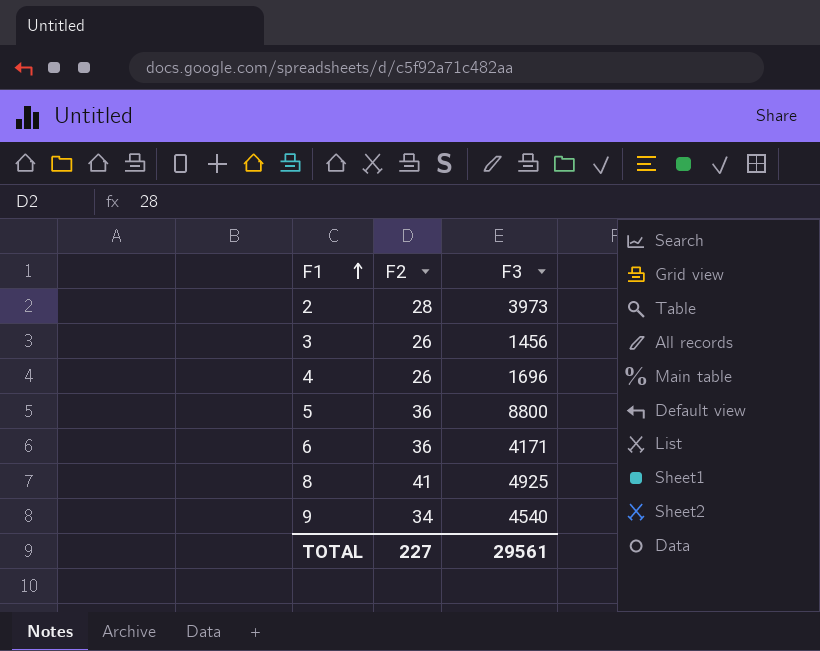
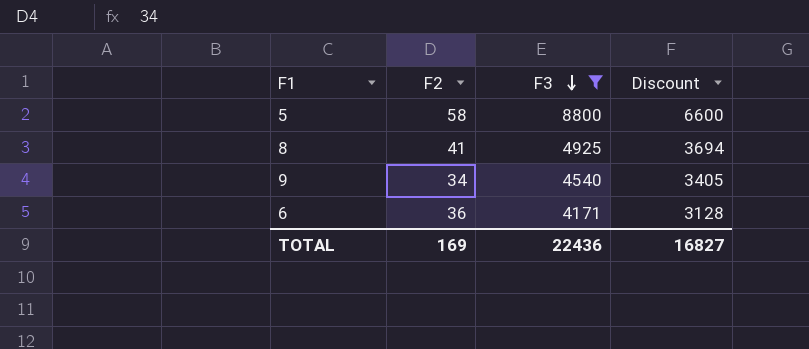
filter: none -> F3 >= 4171
row order: F1 ascending -> F3 descending
column Discount | formula: none -> [F3] * 0.75
5 | F2: 36 -> 58
TOTAL | F2: 227 -> 169
TOTAL | F3: 29561 -> 22436

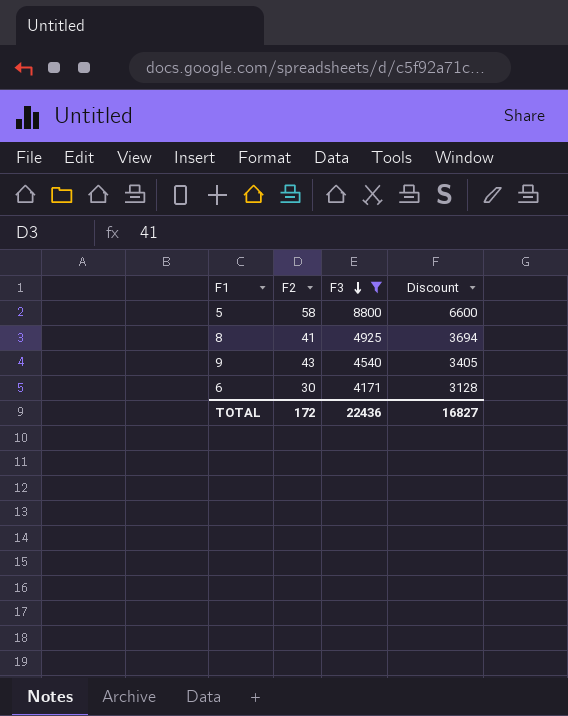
9 | F2: 34 -> 43
6 | F2: 36 -> 30
TOTAL | F2: 169 -> 172

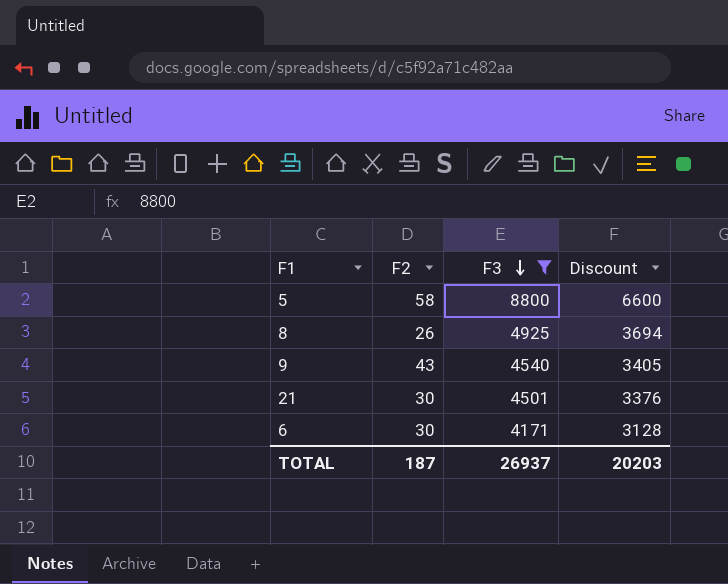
8 | F2: 41 -> 26
row 21: none -> 30 | 4501 | 3376
TOTAL | F2: 172 -> 187
TOTAL | F3: 22436 -> 26937
TOTAL | Discount: 16827 -> 20203

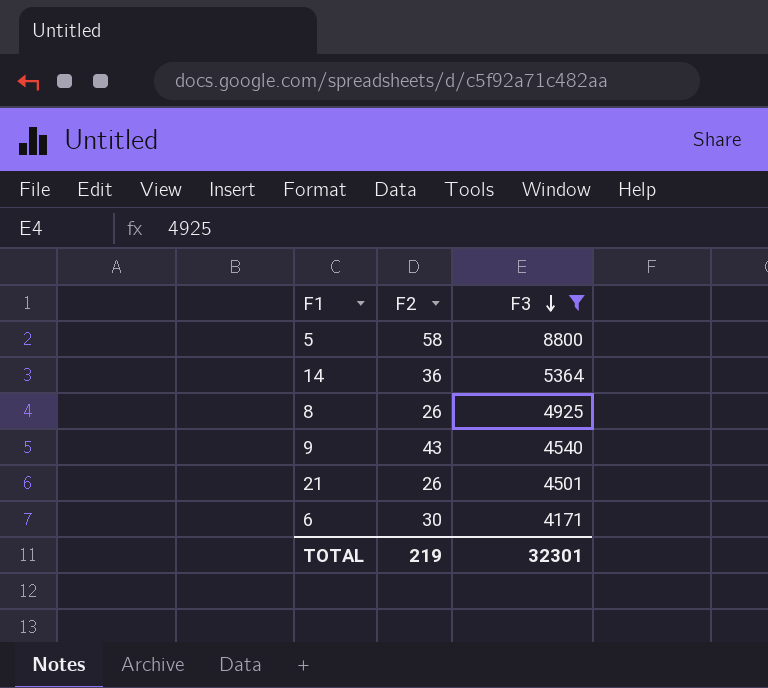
column Discount | formula: [F3] * 0.75 -> none
row 14: none -> 36 | 5364
21 | F2: 30 -> 26
TOTAL | F2: 187 -> 219
TOTAL | F3: 26937 -> 32301

